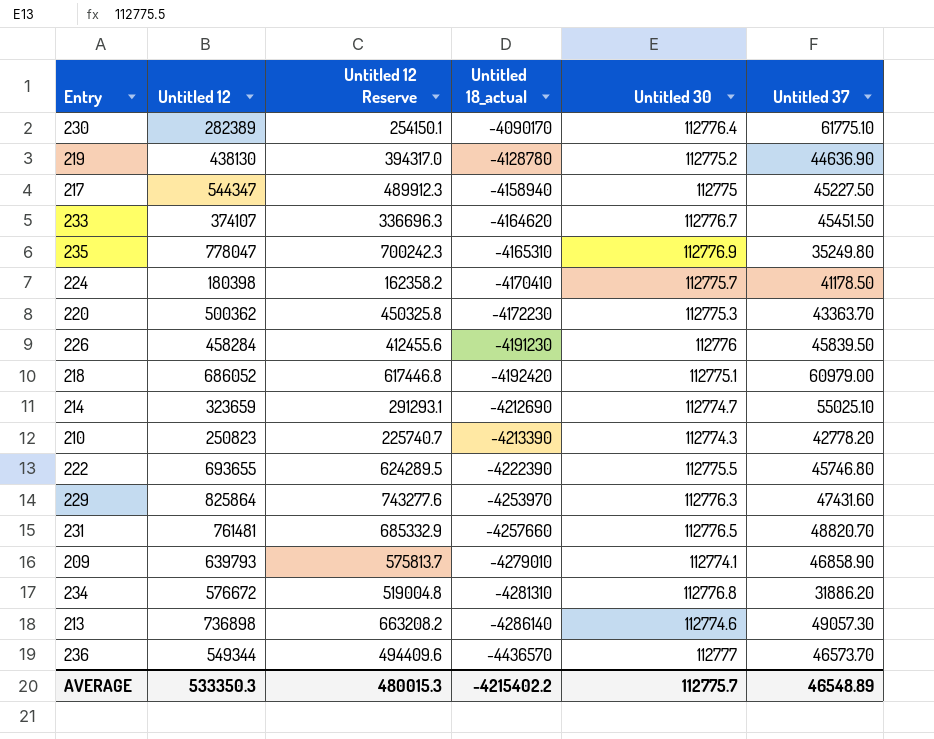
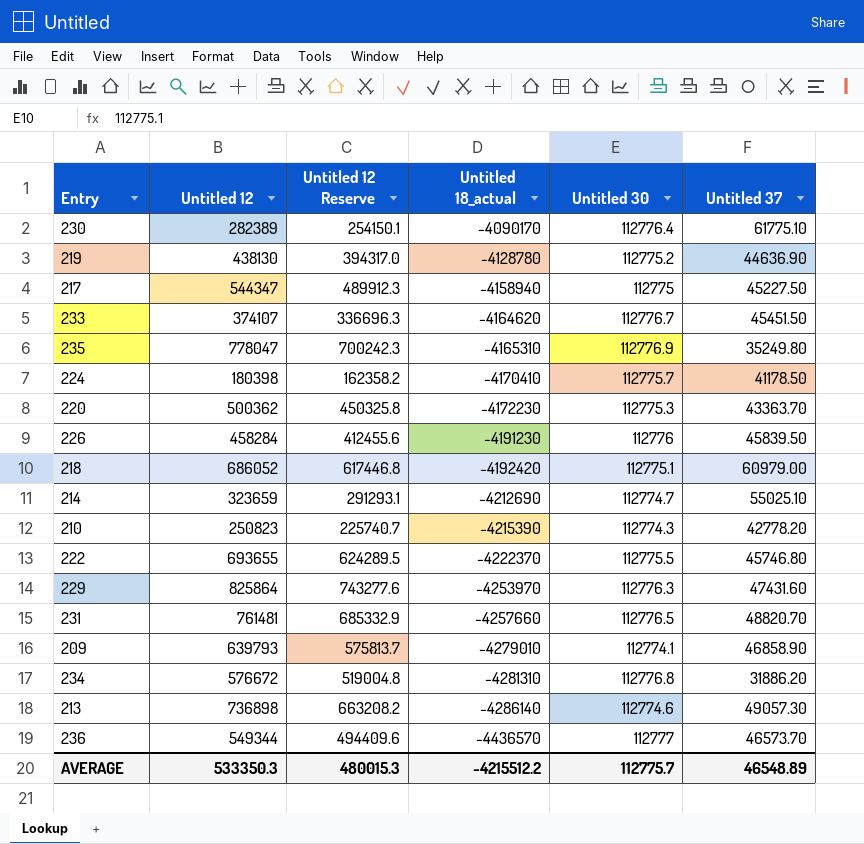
210 | Untitled 18_actual: -4213390 -> -4215390
222 | Untitled 18_actual: -4222390 -> -4222370
AVERAGE | Untitled 18_actual: -4215402.2 -> -4215512.2

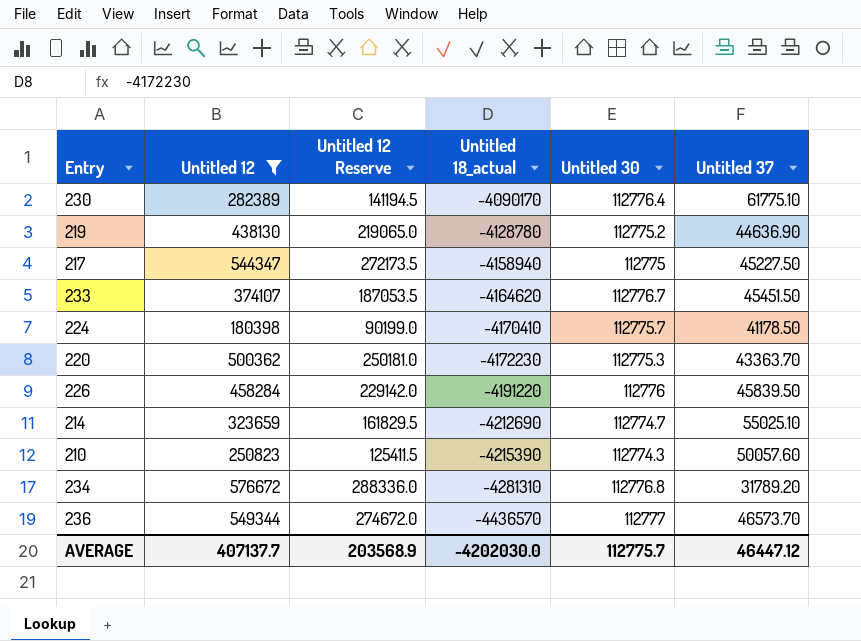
filter: none -> Untitled 12 <= 576672
column Untitled 12 Reserve | formula: [Untitled 12] * 0.9 -> [Untitled 12] * 0.5
226 | Untitled 18_actual: -4191230 -> -4191220
210 | Untitled 37: 42778.20 -> 50057.60
234 | Untitled 37: 31886.20 -> 31789.20
AVERAGE | Untitled 12: 533350.3 -> 407137.7
AVERAGE | Untitled 12 Reserve: 480015.3 -> 203568.9
AVERAGE | Untitled 18_actual: -4215512.2 -> -4202030.0
AVERAGE | Untitled 37: 46548.89 -> 46447.12

